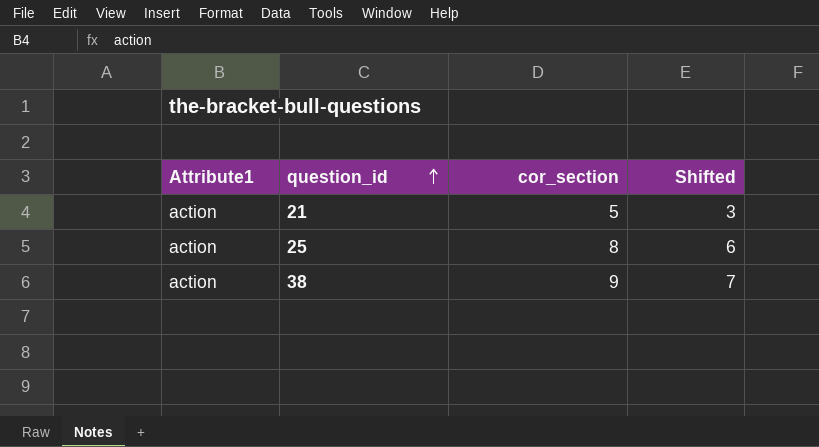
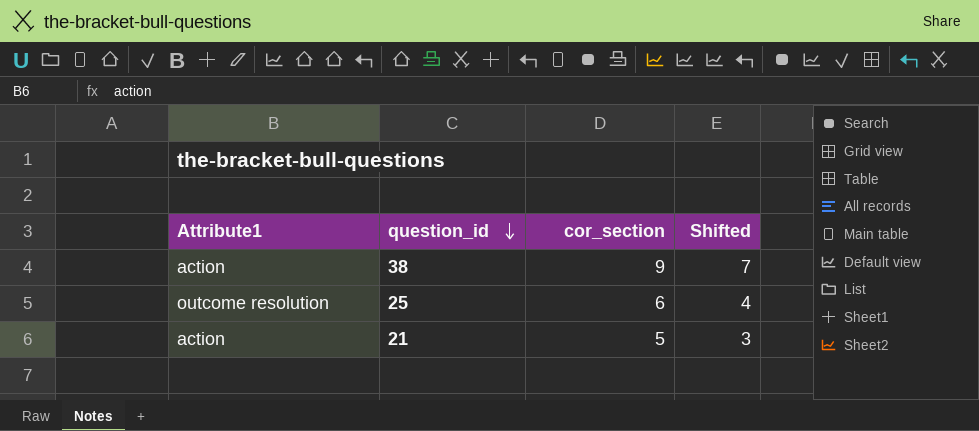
row order: question_id ascending -> question_id descending
25 | Attribute1: action -> outcome resolution
25 | cor_section: 8 -> 6
25 | Shifted: 6 -> 4

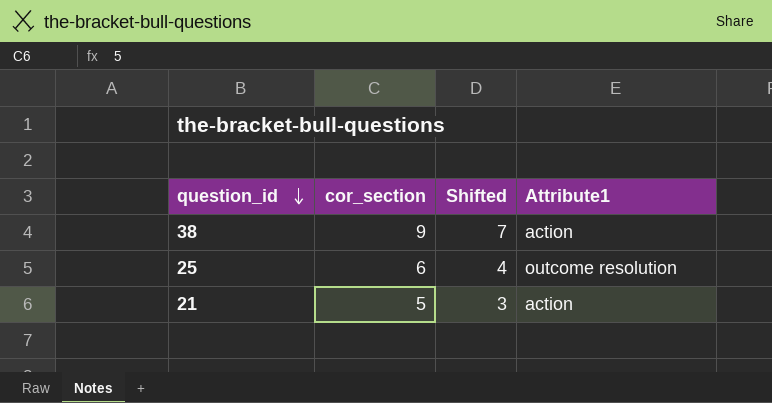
column Attribute1 | position: 1 -> 4

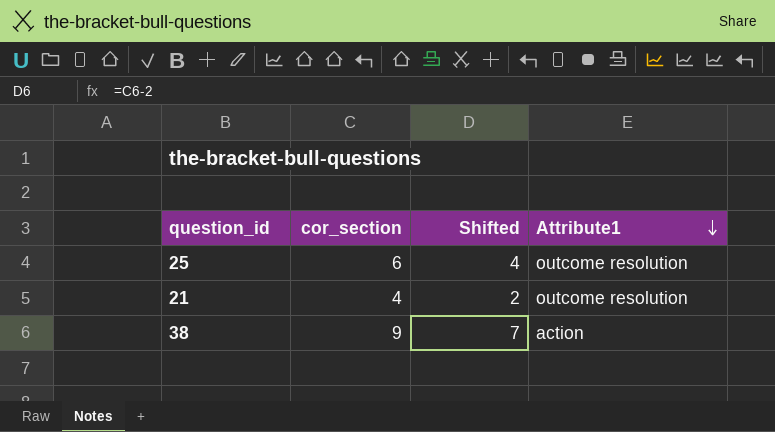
row order: question_id descending -> Attribute1 descending
21 | cor_section: 5 -> 4
21 | Shifted: 3 -> 2
21 | Attribute1: action -> outcome resolution

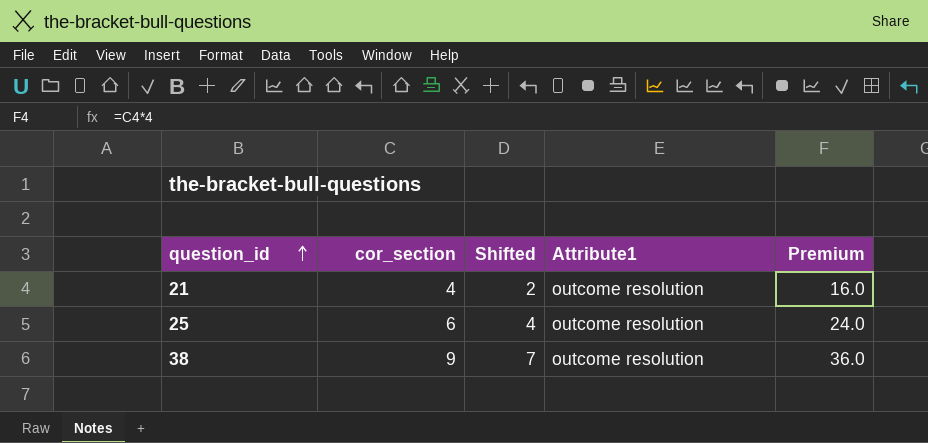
row order: Attribute1 descending -> question_id ascending
column Premium | formula: none -> [cor_section] * 4
38 | Attribute1: action -> outcome resolution

